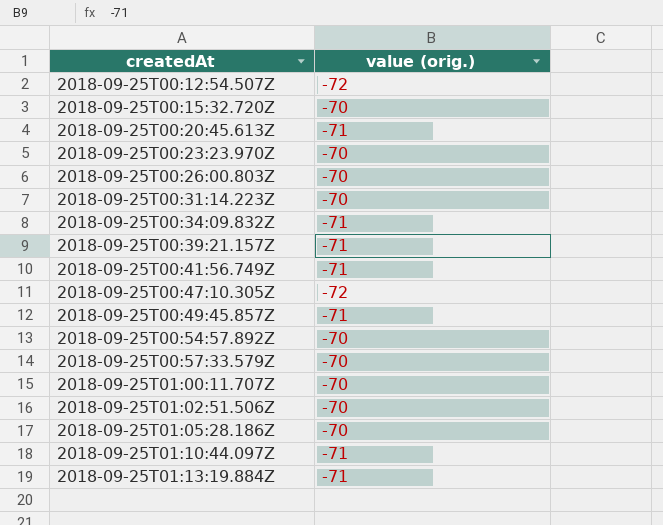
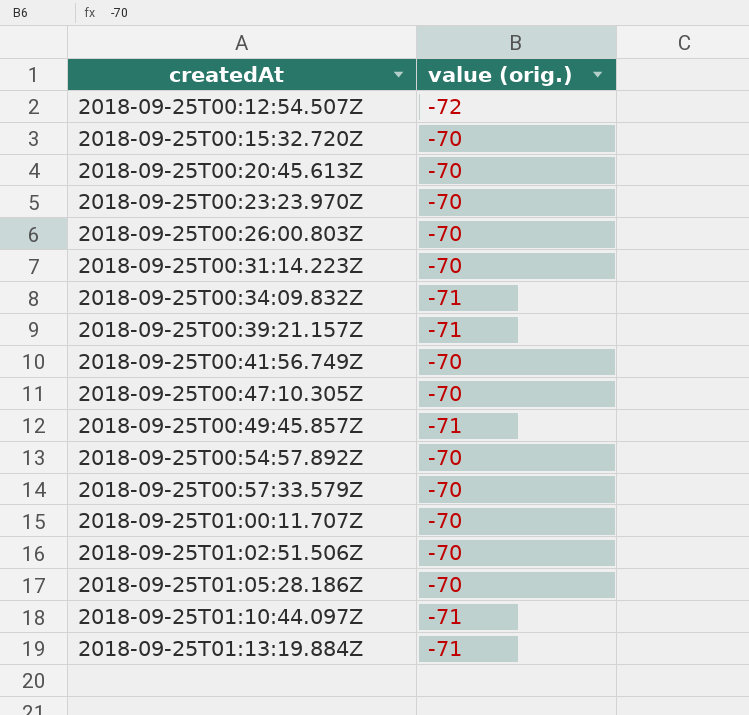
2018-09-25T00:20:45.613Z | value (orig.): -71 -> -70
2018-09-25T00:41:56.749Z | value (orig.): -71 -> -70
2018-09-25T00:47:10.305Z | value (orig.): -72 -> -70

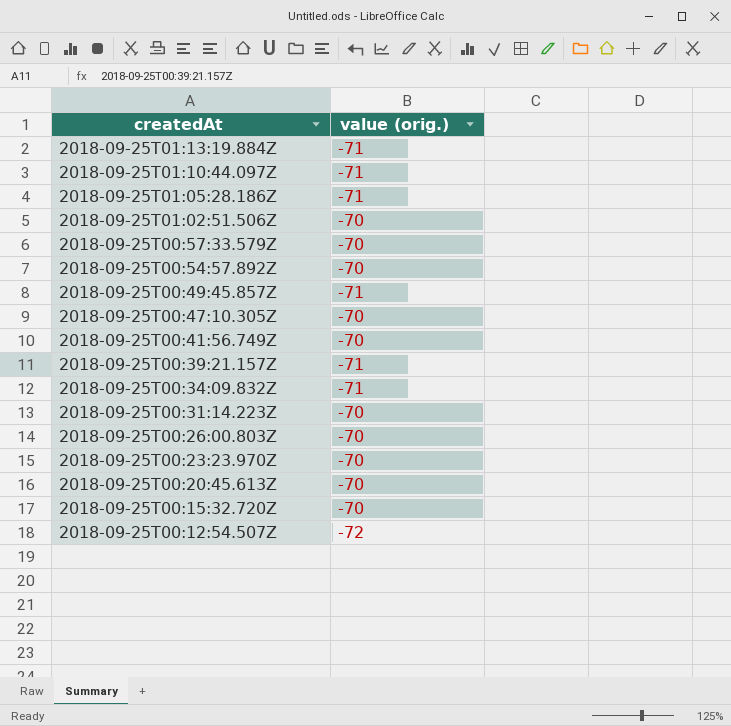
row order: createdAt ascending -> createdAt descending
row 2018-09-25T01:00:11.707Z: -70 -> none
2018-09-25T01:05:28.186Z | value (orig.): -70 -> -71

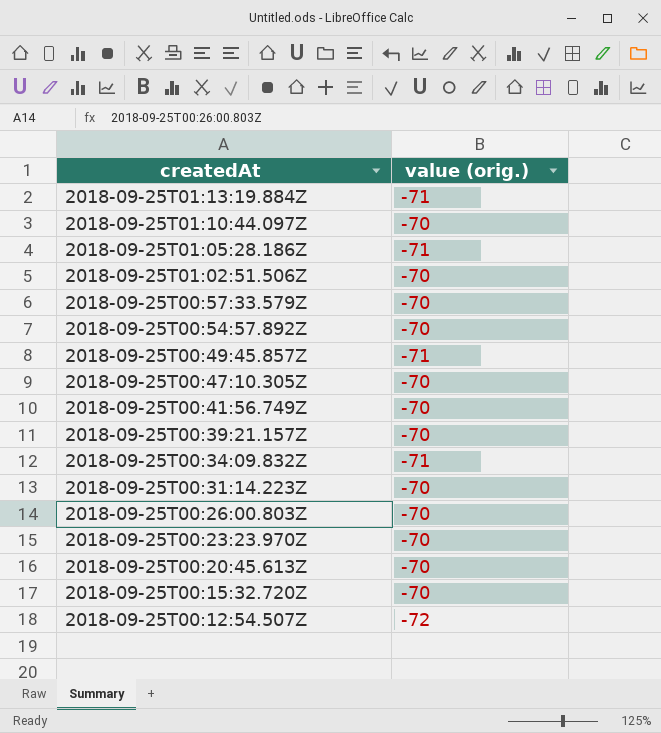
2018-09-25T01:10:44.097Z | value (orig.): -71 -> -70
2018-09-25T00:39:21.157Z | value (orig.): -71 -> -70

